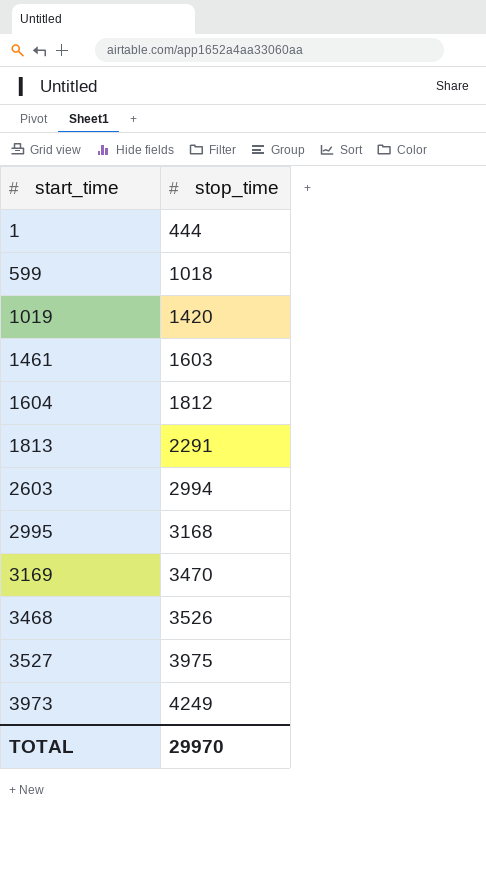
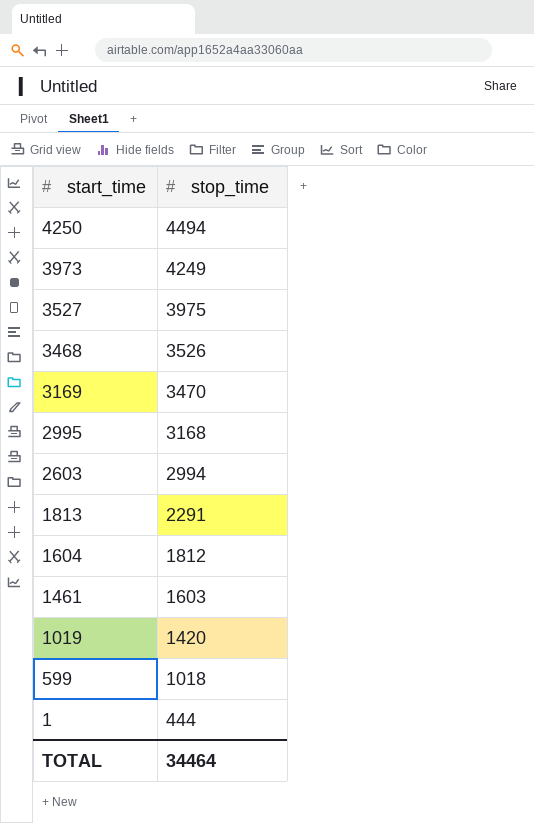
row order: start_time ascending -> start_time descending
row 4250: none -> 4494
TOTAL | stop_time: 29970 -> 34464

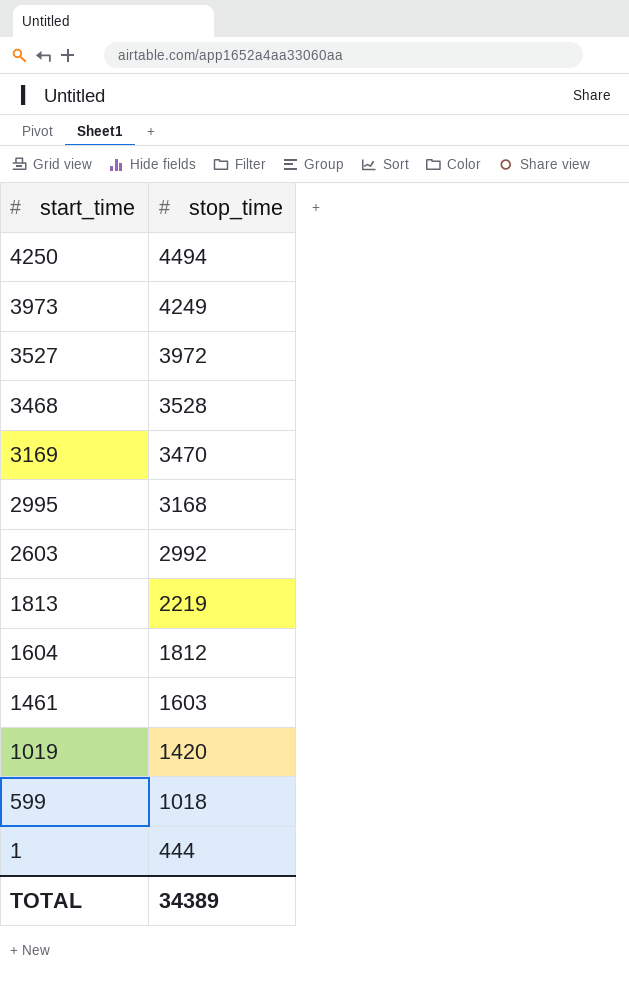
3527 | stop_time: 3975 -> 3972
3468 | stop_time: 3526 -> 3528
2603 | stop_time: 2994 -> 2992
1813 | stop_time: 2291 -> 2219
TOTAL | stop_time: 34464 -> 34389

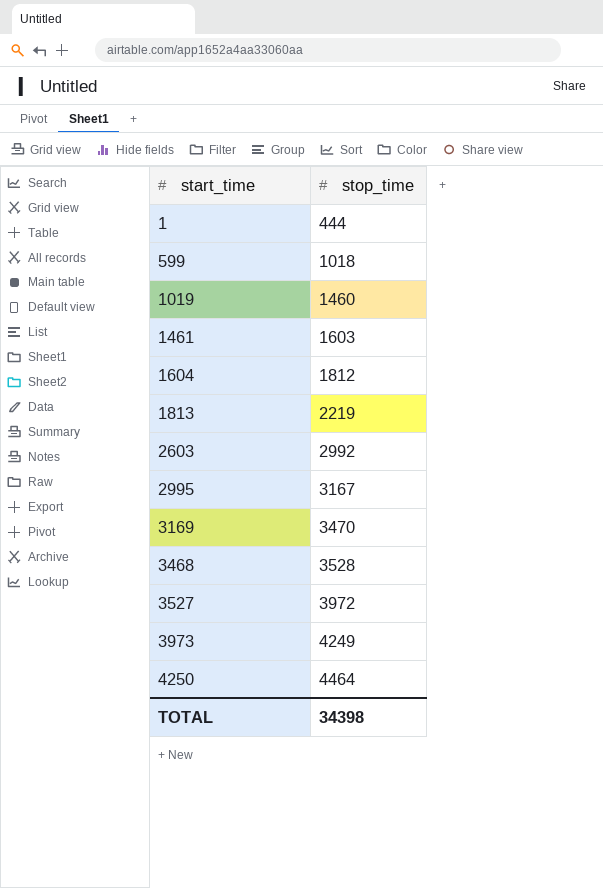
row order: start_time descending -> start_time ascending
1019 | stop_time: 1420 -> 1460
2995 | stop_time: 3168 -> 3167
4250 | stop_time: 4494 -> 4464
TOTAL | stop_time: 34389 -> 34398

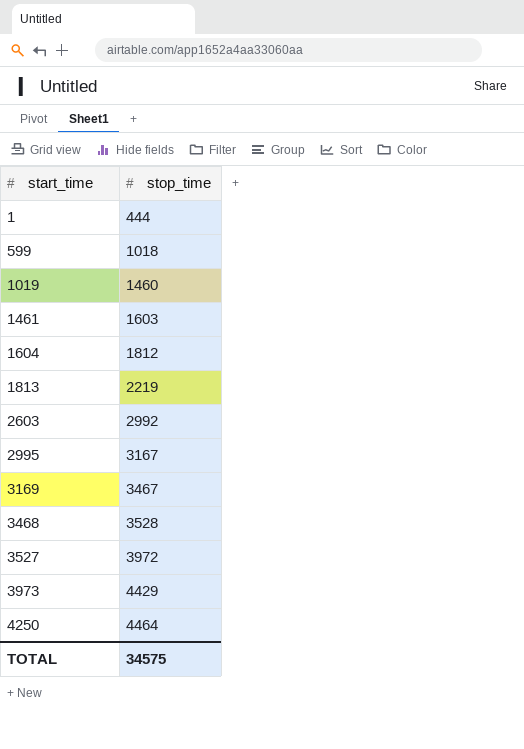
3169 | stop_time: 3470 -> 3467
3973 | stop_time: 4249 -> 4429
TOTAL | stop_time: 34398 -> 34575

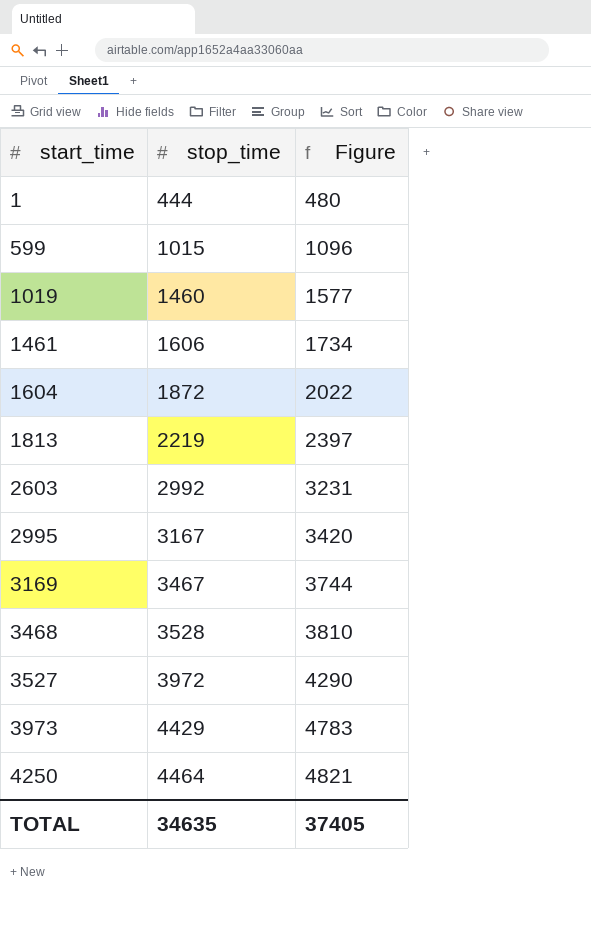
column Figure | formula: none -> [stop_time] * 1.08
599 | stop_time: 1018 -> 1015
1461 | stop_time: 1603 -> 1606
1604 | stop_time: 1812 -> 1872
TOTAL | stop_time: 34575 -> 34635

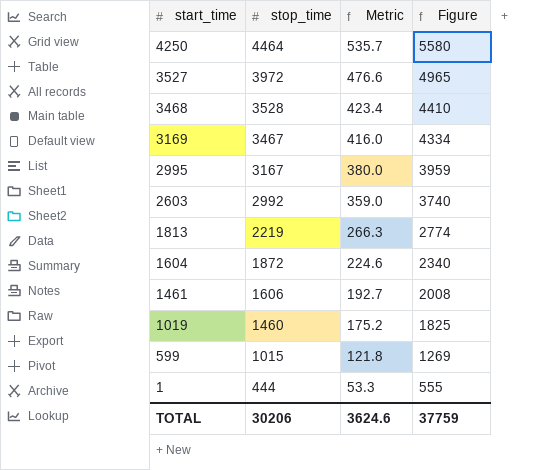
row order: start_time ascending -> start_time descending
column Metric | formula: none -> [stop_time] * 0.12
column Figure | formula: [stop_time] * 1.08 -> [stop_time] * 1.25
row 3973: 4429 | 4783 -> none
TOTAL | stop_time: 34635 -> 30206
TOTAL | Figure: 37405 -> 37759

